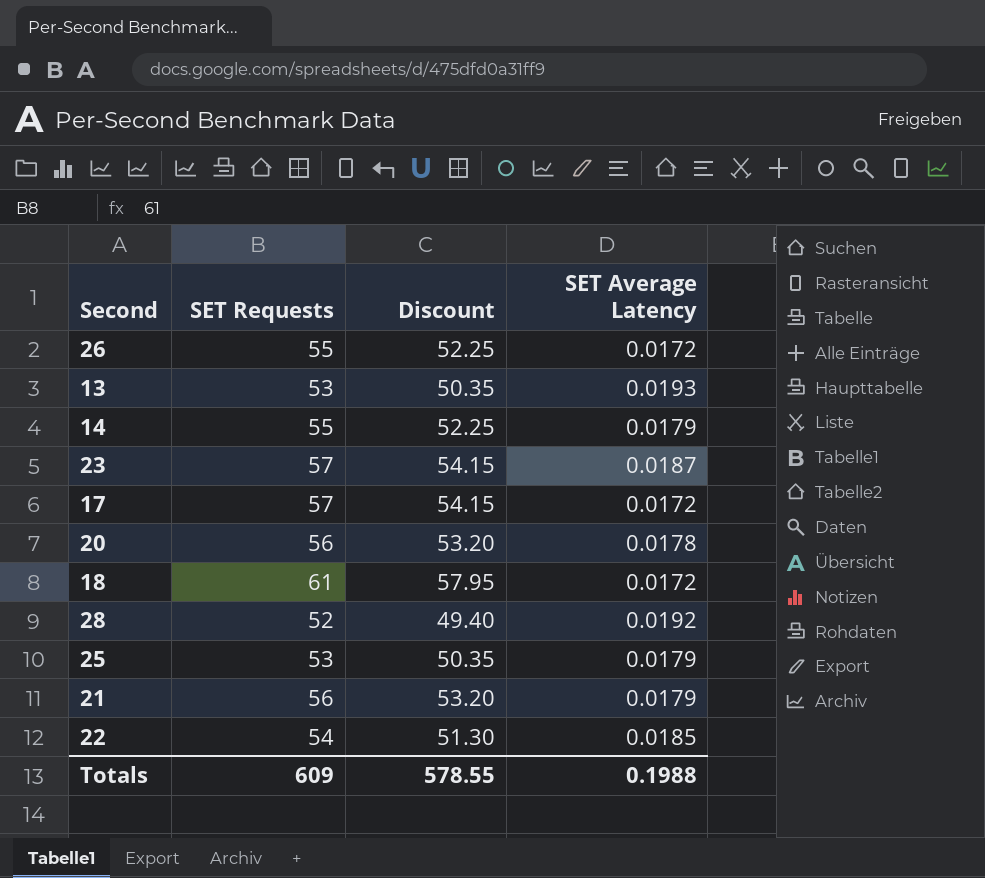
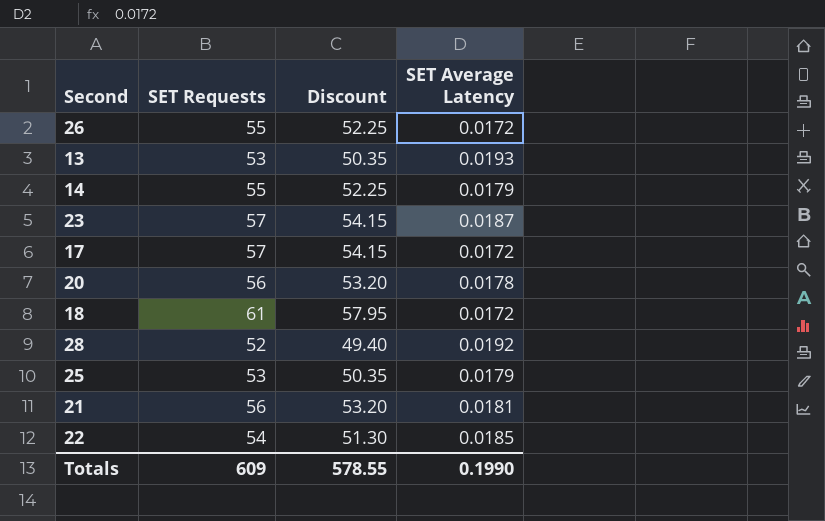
21 | SET Average Latency: 0.0179 -> 0.0181
Totals | SET Average Latency: 0.1988 -> 0.1990

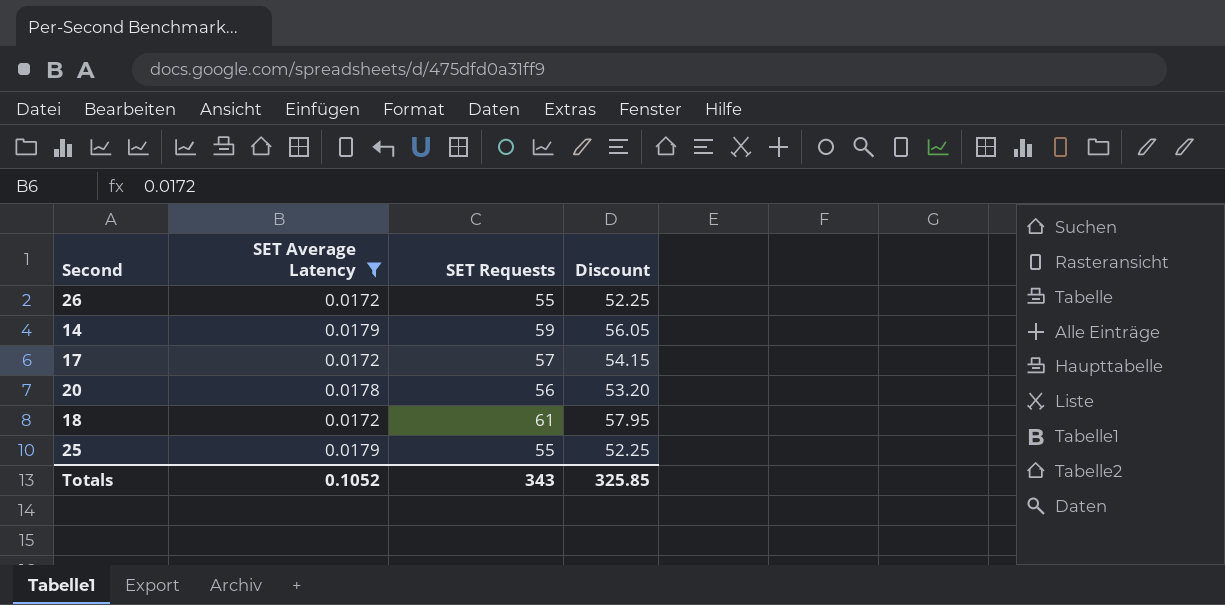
filter: none -> SET Average Latency <= 0.0179
column SET Average Latency | position: 4 -> 2
14 | SET Requests: 55 -> 59
14 | Discount: 52.25 -> 56.05
25 | SET Requests: 53 -> 55
25 | Discount: 50.35 -> 52.25
Totals | SET Average Latency: 0.1990 -> 0.1052
Totals | SET Requests: 609 -> 343
Totals | Discount: 578.55 -> 325.85

